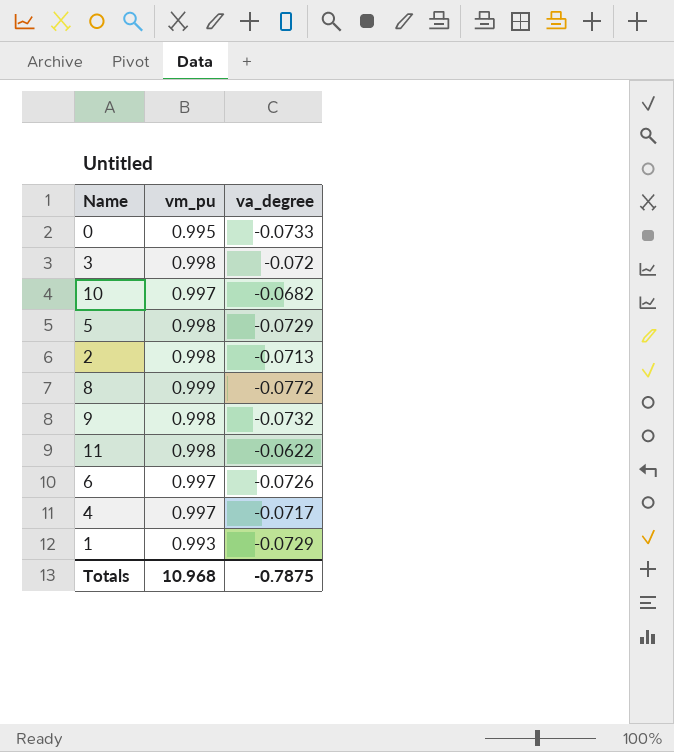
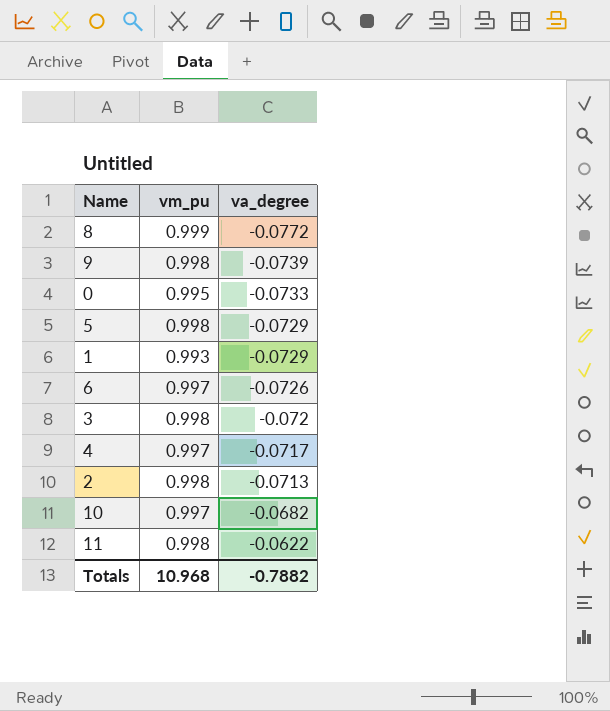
row order: none -> va_degree ascending
9 | va_degree: -0.0732 -> -0.0739
Totals | va_degree: -0.7875 -> -0.7882

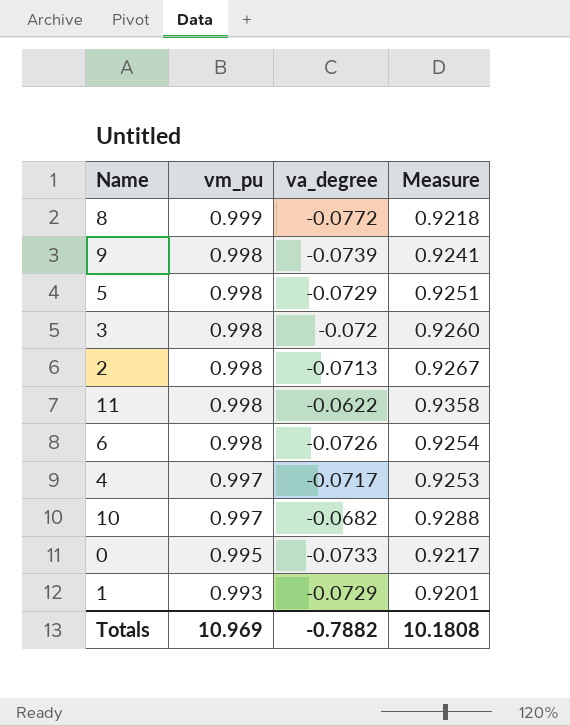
row order: va_degree ascending -> vm_pu descending
column Measure | formula: none -> [vm_pu] + [va_degree]
6 | vm_pu: 0.997 -> 0.998
Totals | vm_pu: 10.968 -> 10.969

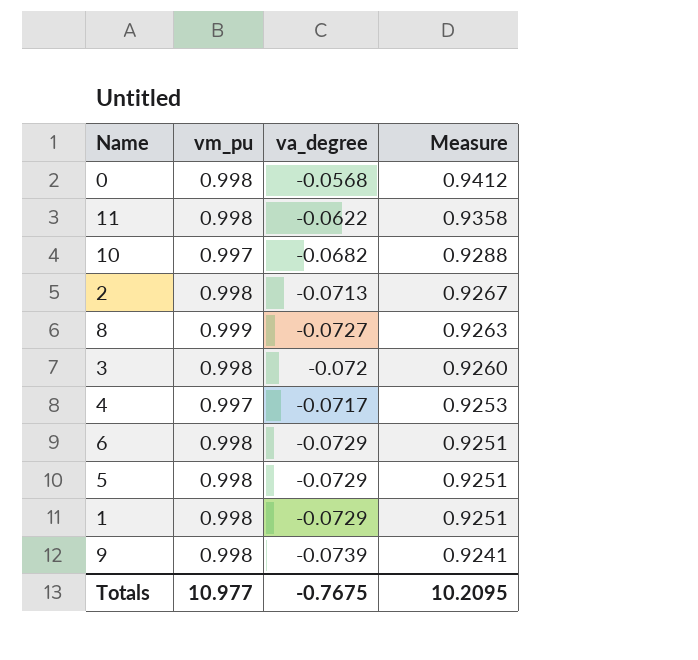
row order: vm_pu descending -> Measure descending
0 | vm_pu: 0.995 -> 0.998
0 | va_degree: -0.0733 -> -0.0568
0 | Measure: 0.9217 -> 0.9412
8 | va_degree: -0.0772 -> -0.0727
8 | Measure: 0.9218 -> 0.9263
6 | va_degree: -0.0726 -> -0.0729
6 | Measure: 0.9254 -> 0.9251
1 | vm_pu: 0.993 -> 0.998
1 | Measure: 0.9201 -> 0.9251
Totals | vm_pu: 10.969 -> 10.977
Totals | va_degree: -0.7882 -> -0.7675
Totals | Measure: 10.1808 -> 10.2095

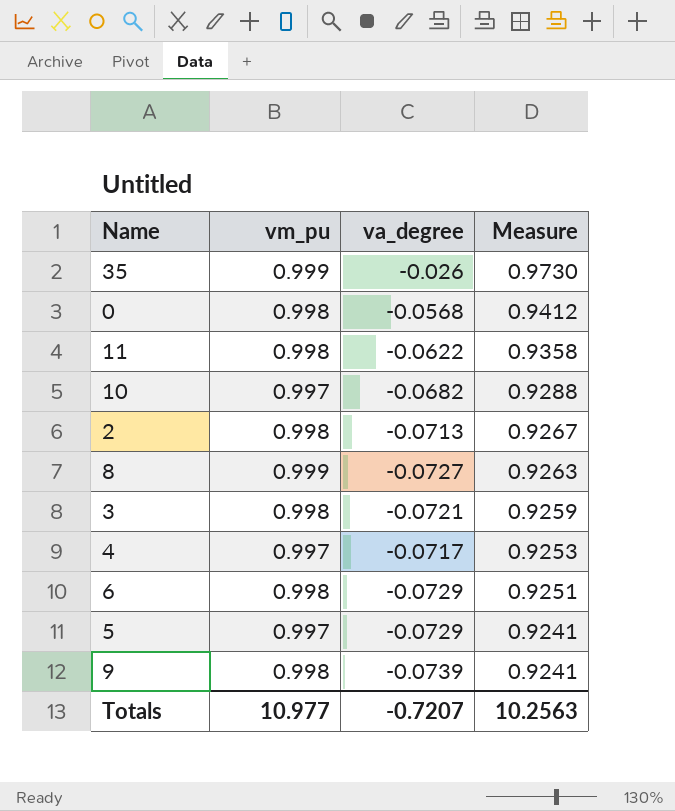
row 1: 0.998 | -0.0729 | 0.9251 -> none
row 35: none -> 0.999 | -0.026 | 0.9730
3 | va_degree: -0.072 -> -0.0721
3 | Measure: 0.9260 -> 0.9259
5 | vm_pu: 0.998 -> 0.997
5 | Measure: 0.9251 -> 0.9241
Totals | va_degree: -0.7675 -> -0.7207
Totals | Measure: 10.2095 -> 10.2563

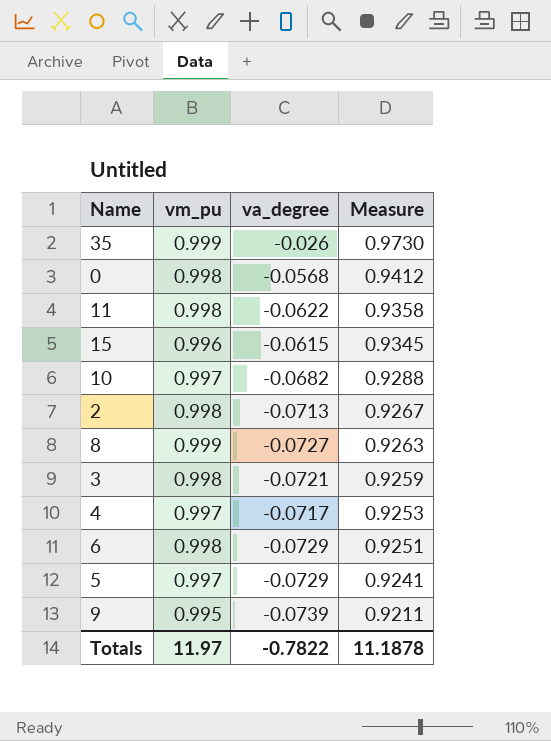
row 15: none -> 0.996 | -0.0615 | 0.9345
9 | vm_pu: 0.998 -> 0.995
9 | Measure: 0.9241 -> 0.9211
Totals | vm_pu: 10.977 -> 11.97
Totals | va_degree: -0.7207 -> -0.7822
Totals | Measure: 10.2563 -> 11.1878

